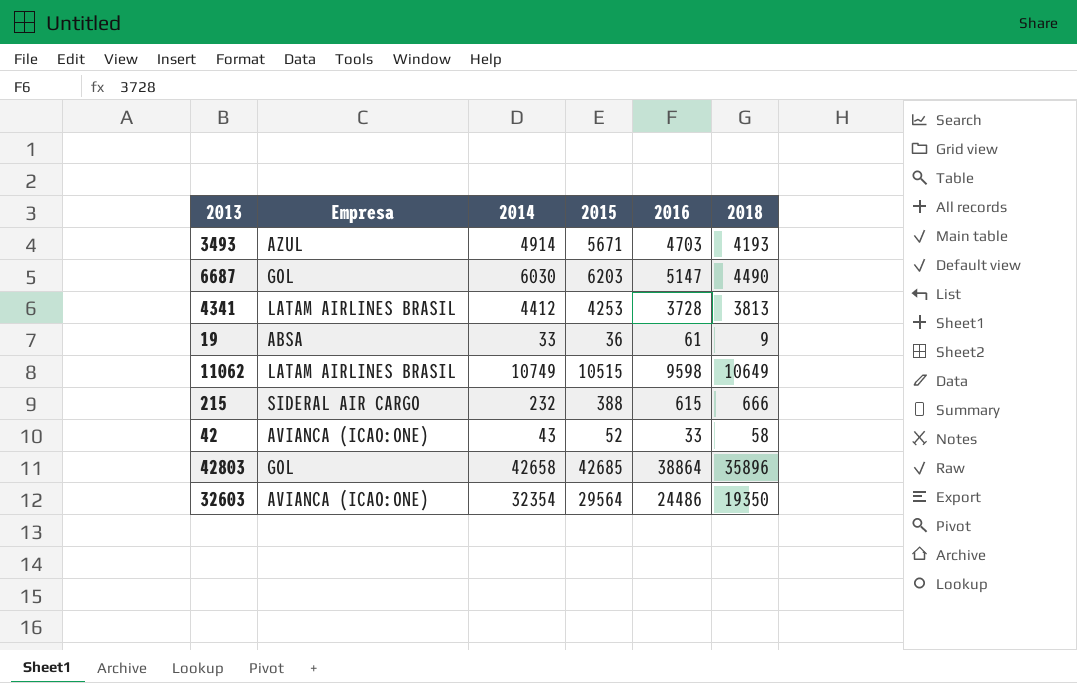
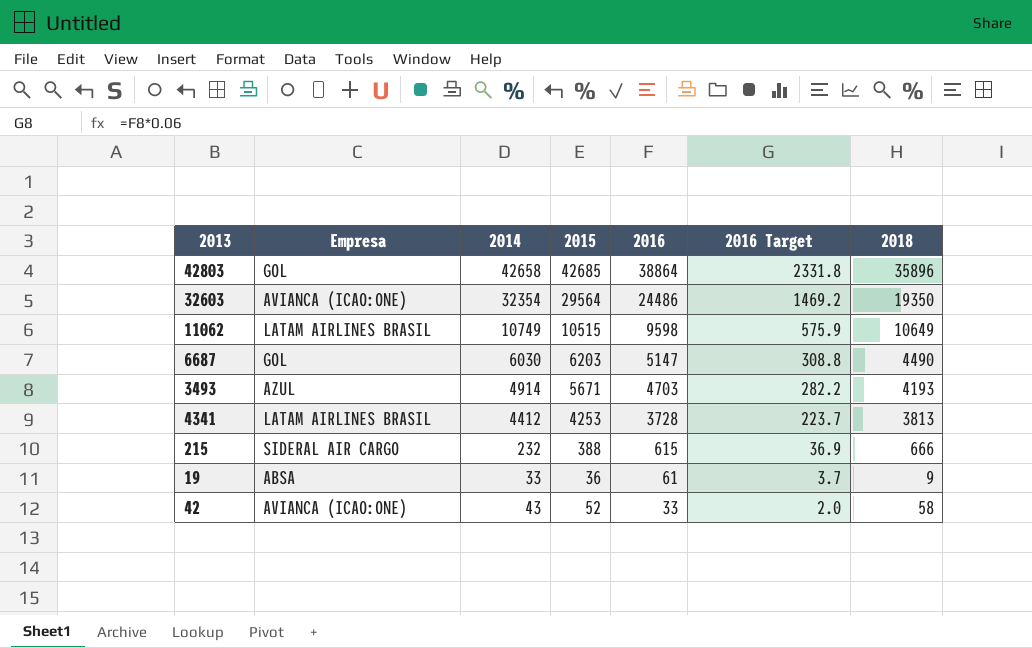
row order: none -> 2016 descending
column 2016 Target | formula: none -> [2016] * 0.06

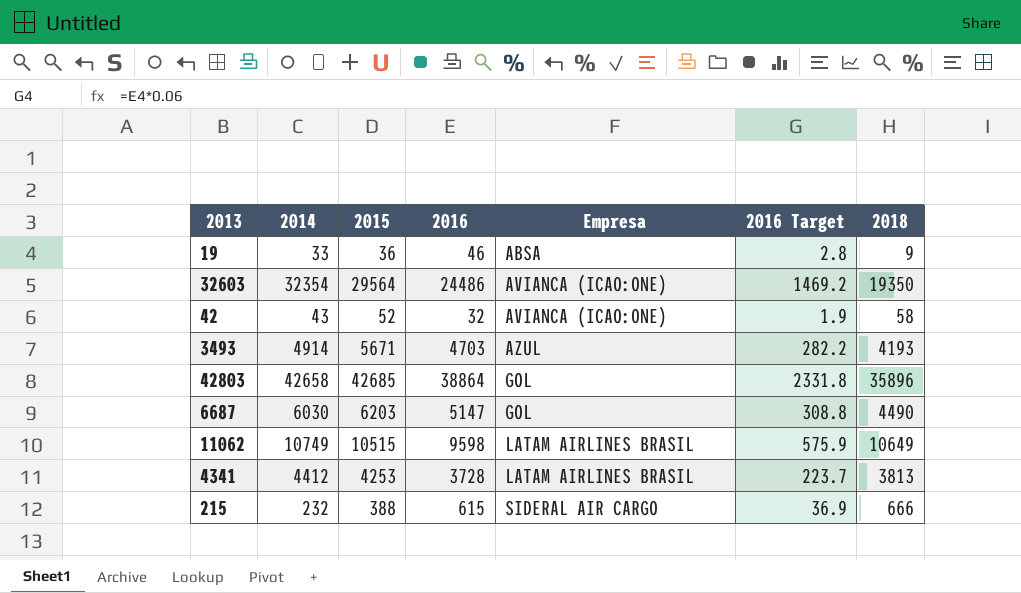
row order: 2016 descending -> Empresa ascending
column Empresa | position: 2 -> 5
19 | 2016: 61 -> 46
19 | 2016 Target: 3.7 -> 2.8
42 | 2016: 33 -> 32
42 | 2016 Target: 2.0 -> 1.9

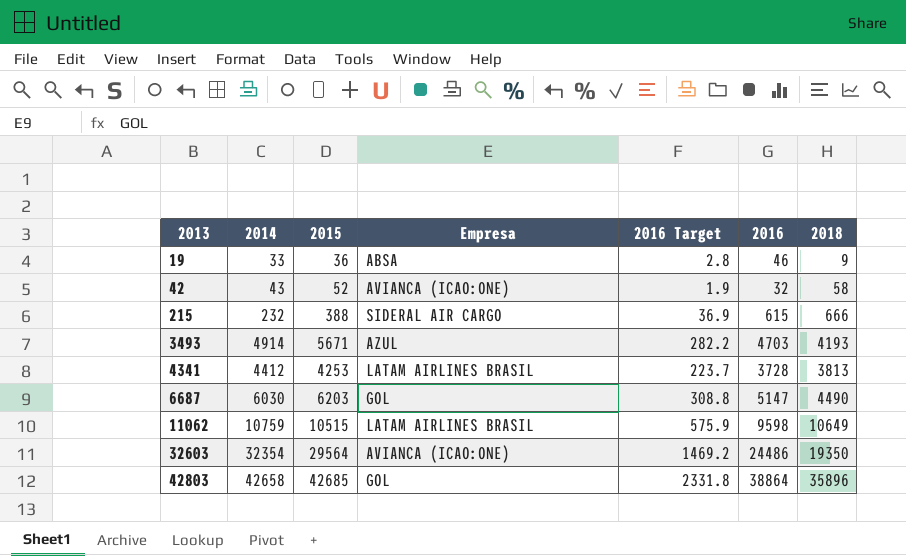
row order: Empresa ascending -> 2013 ascending
column 2016 | position: 4 -> 6
11062 | 2014: 10749 -> 10759

